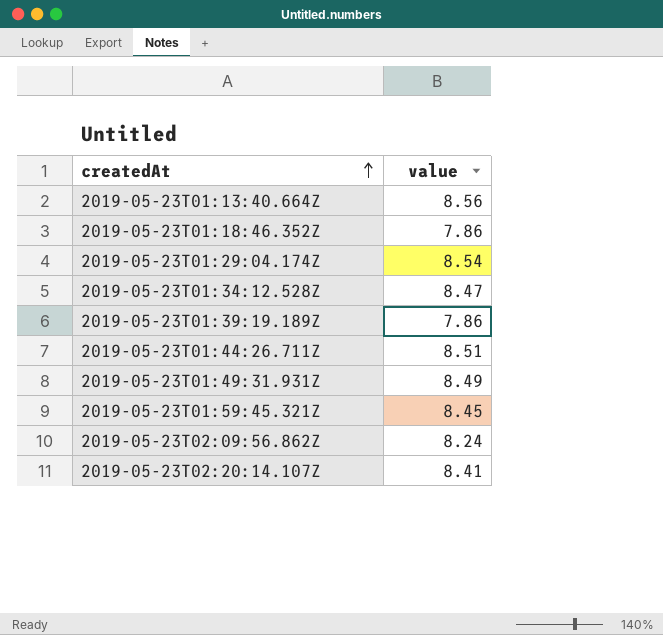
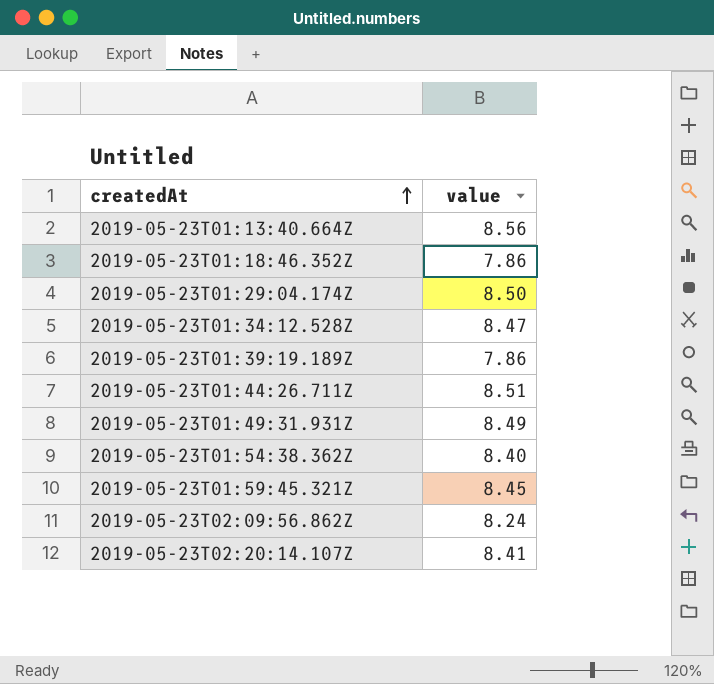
2019-05-23T01:29:04.174Z | value: 8.54 -> 8.50
row 2019-05-23T01:54:38.362Z: none -> 8.40

